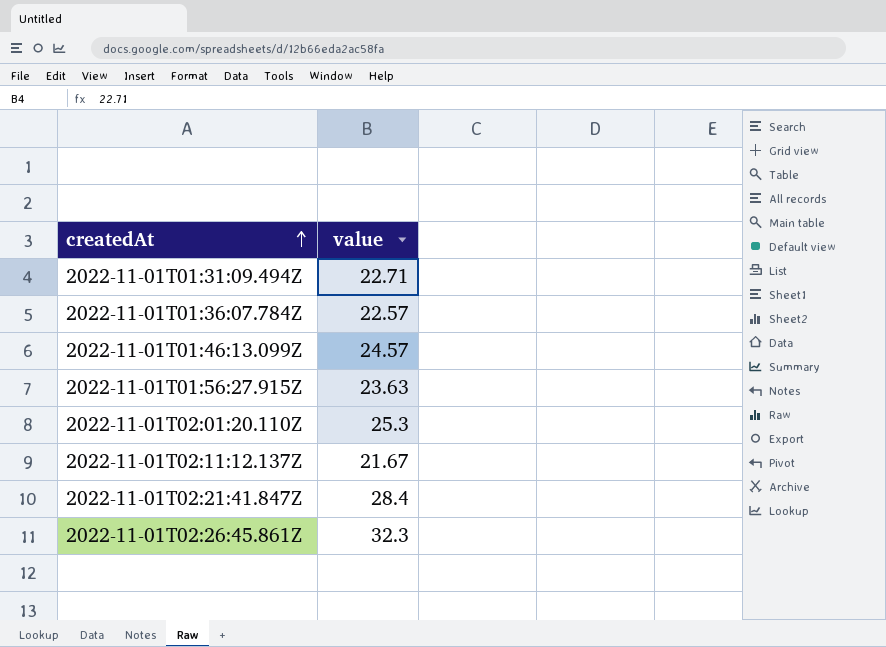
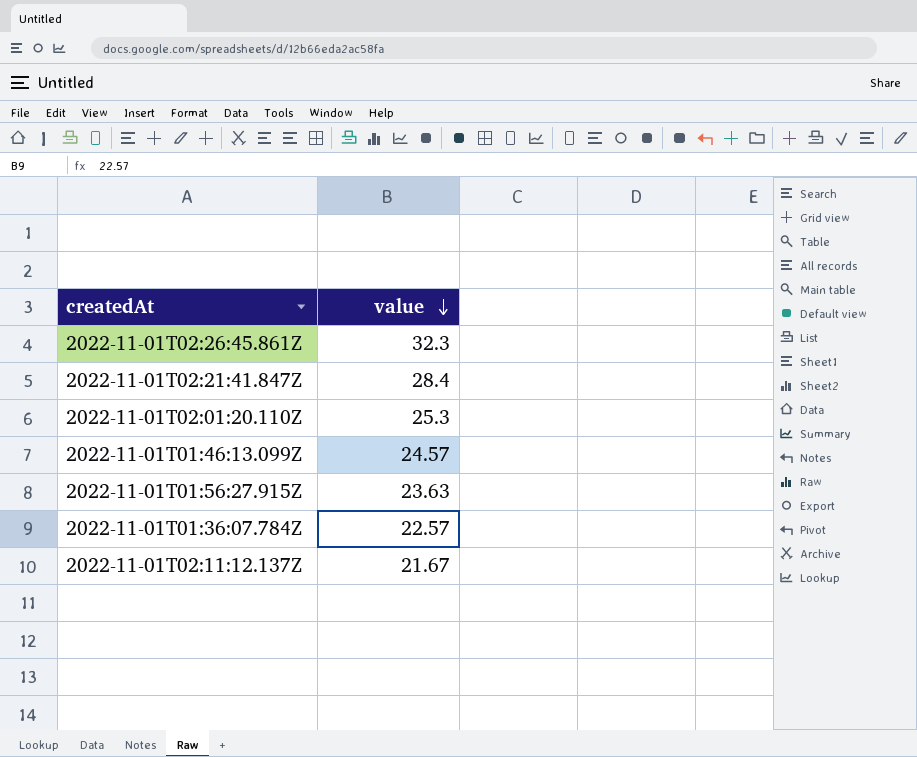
row order: createdAt ascending -> value descending
row 2022-11-01T01:31:09.494Z: 22.71 -> none

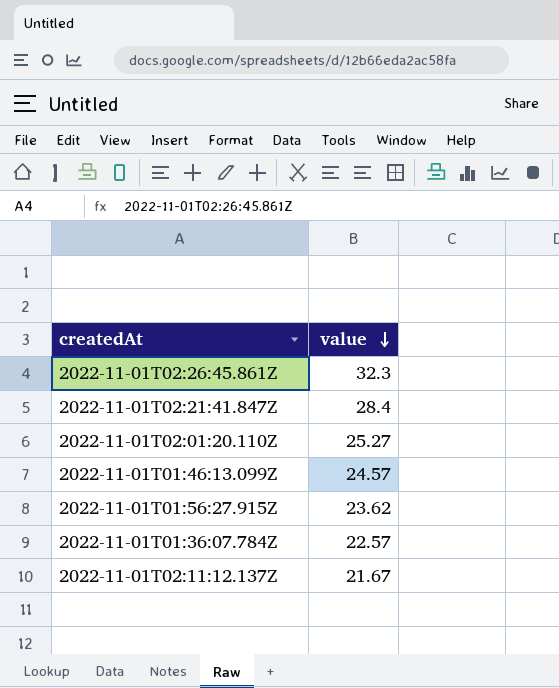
2022-11-01T02:01:20.110Z | value: 25.3 -> 25.27
2022-11-01T01:56:27.915Z | value: 23.63 -> 23.62

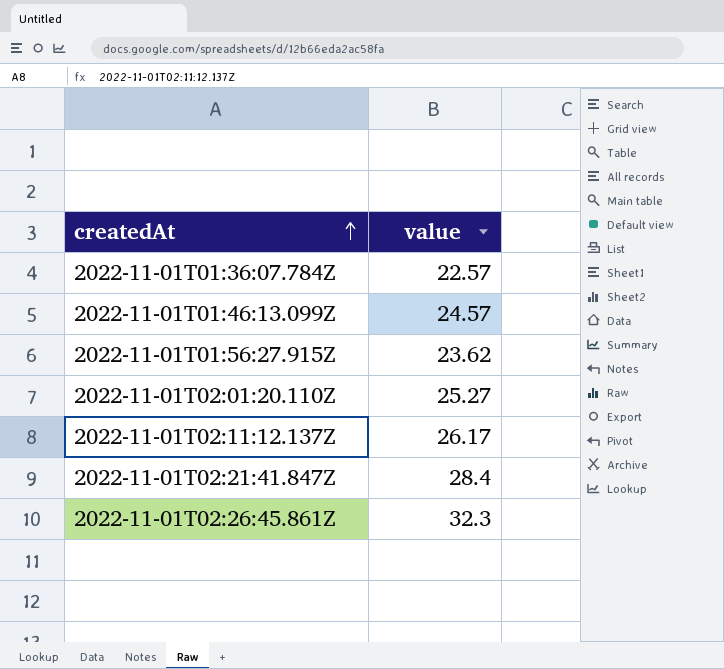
row order: value descending -> createdAt ascending
2022-11-01T02:11:12.137Z | value: 21.67 -> 26.17

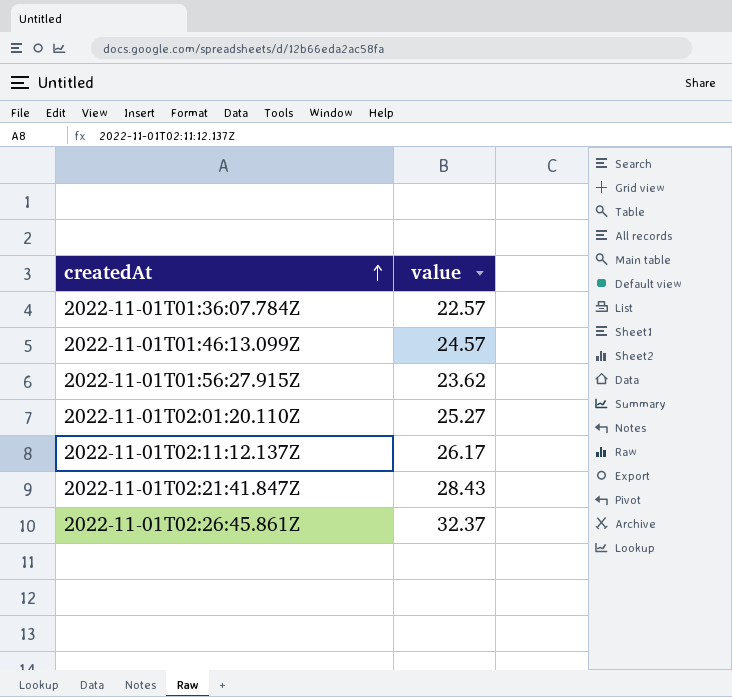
2022-11-01T02:21:41.847Z | value: 28.4 -> 28.43
2022-11-01T02:26:45.861Z | value: 32.3 -> 32.37

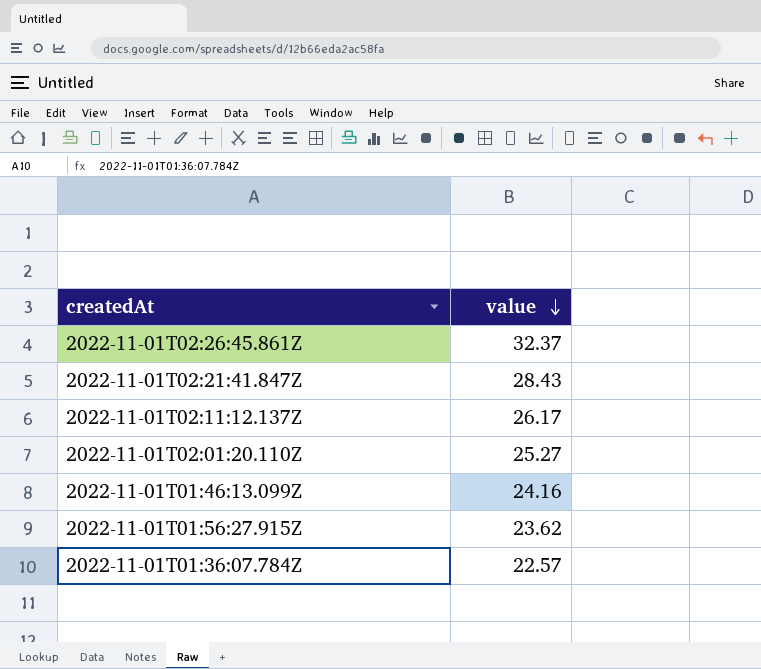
row order: createdAt ascending -> value descending
2022-11-01T01:46:13.099Z | value: 24.57 -> 24.16

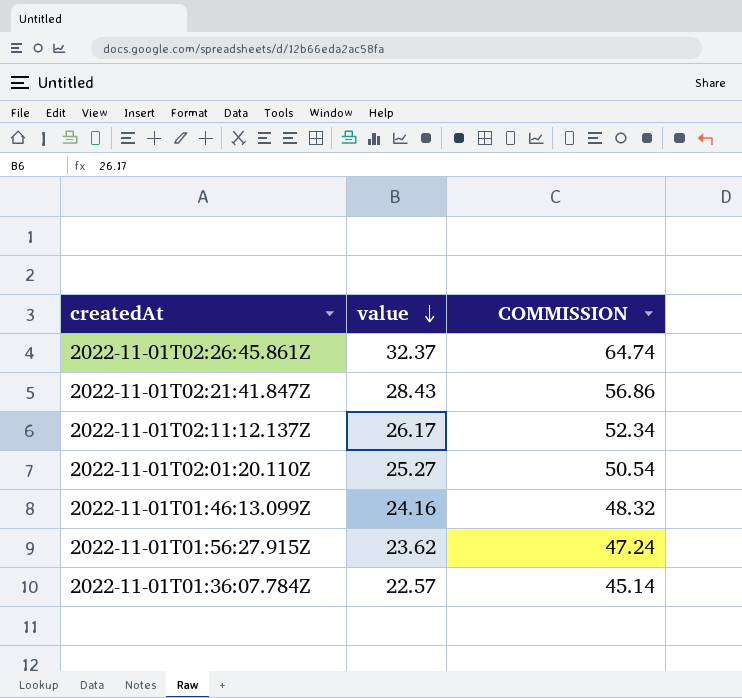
column COMMISSION | formula: none -> [value] * 2

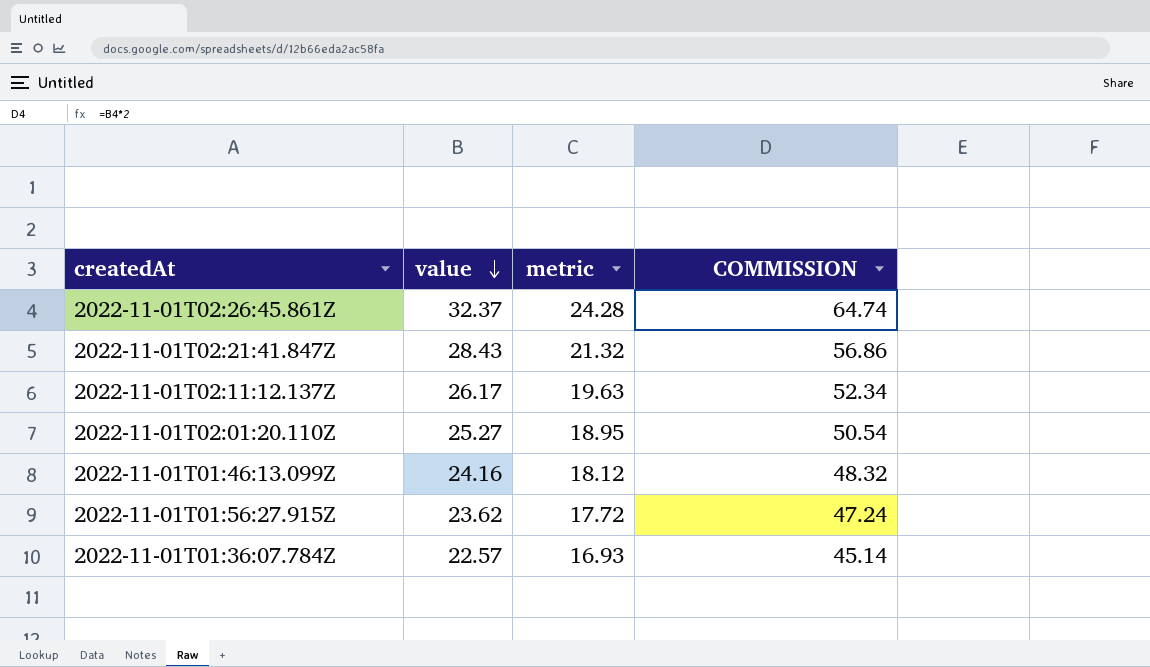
column metric | formula: none -> [value] * 0.75

